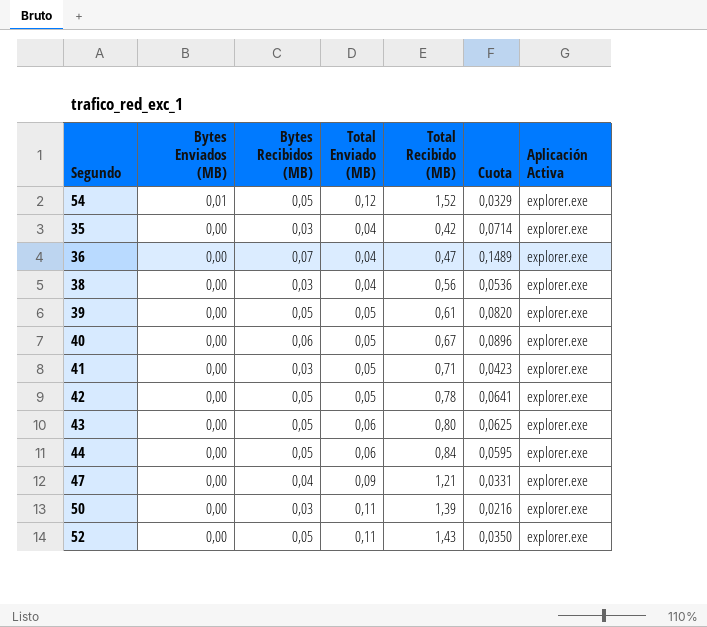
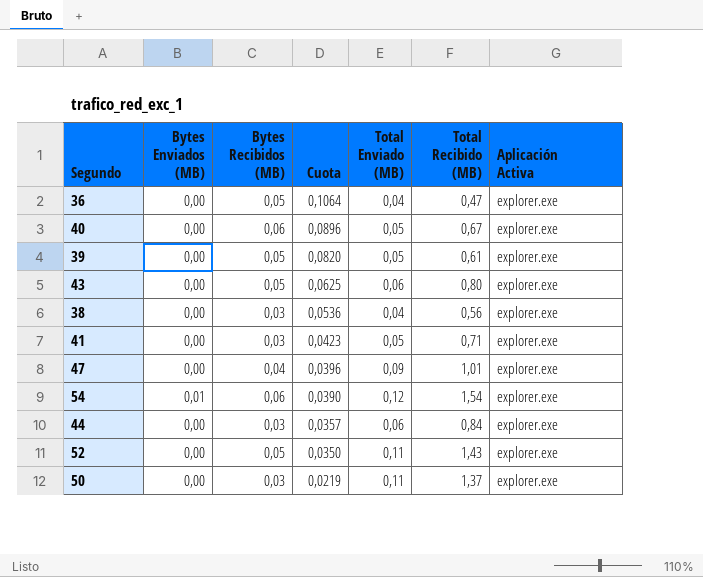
row order: Bytes Enviados (MB) descending -> Cuota descending
column Cuota | position: 6 -> 4
row 35: 0,00 | 0,03 | 0,04 | 0,42 | 0,0714 | explorer.exe -> none
row 42: 0,00 | 0,05 | 0,05 | 0,78 | 0,0641 | explorer.exe -> none
36 | Bytes Recibidos (MB): 0,07 -> 0,05
36 | Cuota: 0,1489 -> 0,1064
47 | Cuota: 0,0331 -> 0,0396
47 | Total Recibido (MB): 1,21 -> 1,01
54 | Bytes Recibidos (MB): 0,05 -> 0,06
54 | Cuota: 0,0329 -> 0,0390
54 | Total Recibido (MB): 1,52 -> 1,54
44 | Bytes Recibidos (MB): 0,05 -> 0,03
44 | Cuota: 0,0595 -> 0,0357
50 | Cuota: 0,0216 -> 0,0219
50 | Total Recibido (MB): 1,39 -> 1,37

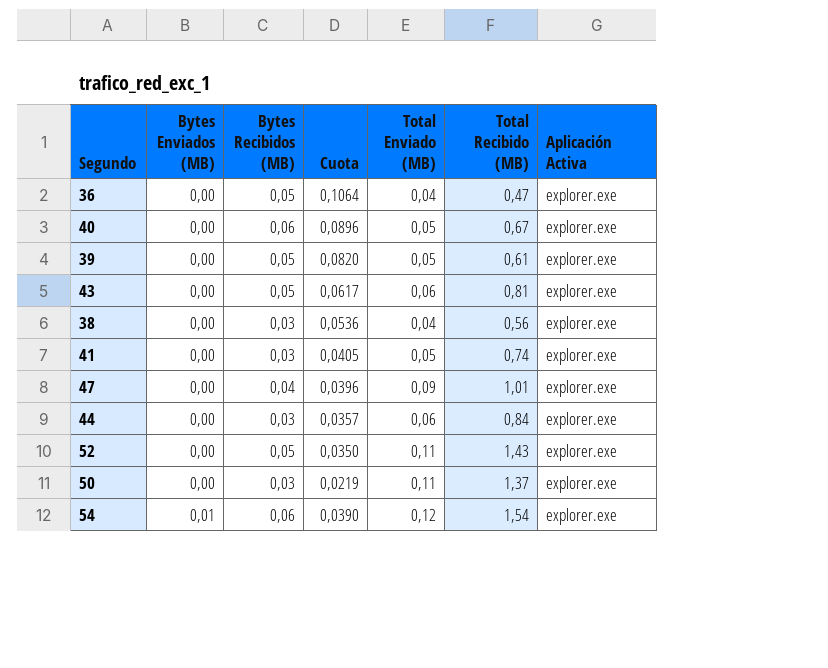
row order: Cuota descending -> Bytes Enviados (MB) ascending
43 | Cuota: 0,0625 -> 0,0617
43 | Total Recibido (MB): 0,80 -> 0,81
41 | Cuota: 0,0423 -> 0,0405
41 | Total Recibido (MB): 0,71 -> 0,74

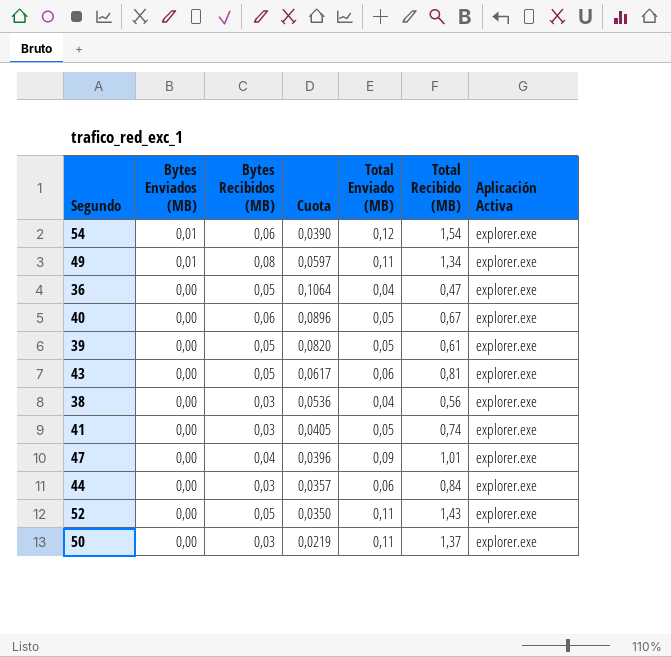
row order: Bytes Enviados (MB) ascending -> Bytes Enviados (MB) descending
row 49: none -> 0,01 | 0,08 | 0,0597 | 0,11 | 1,34 | explorer.exe

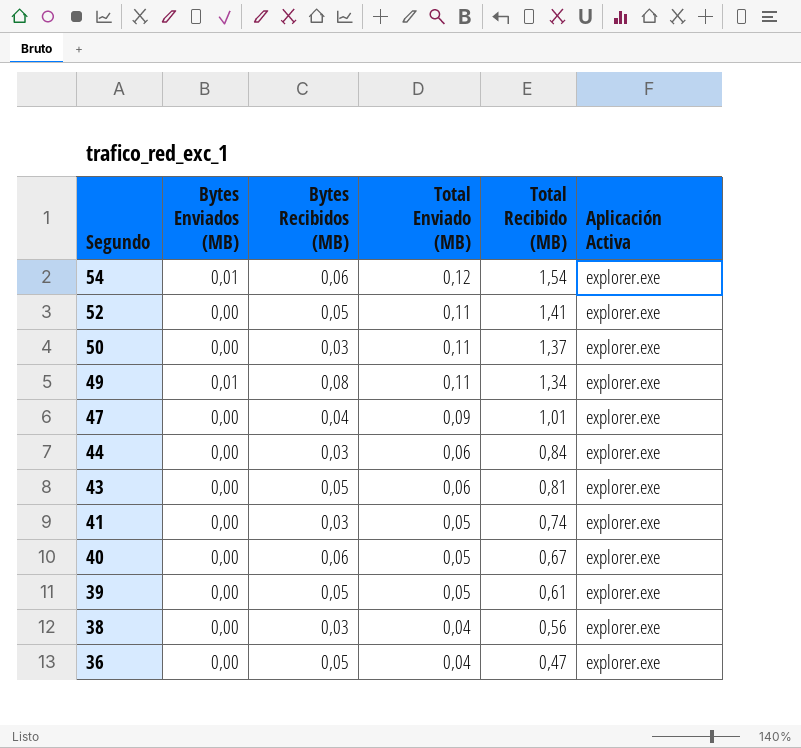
row order: Bytes Enviados (MB) descending -> Segundo descending
column Cuota | formula: [Bytes Recibidos (MB)] / [Total Recibido (MB)] -> none
52 | Total Recibido (MB): 1,43 -> 1,41

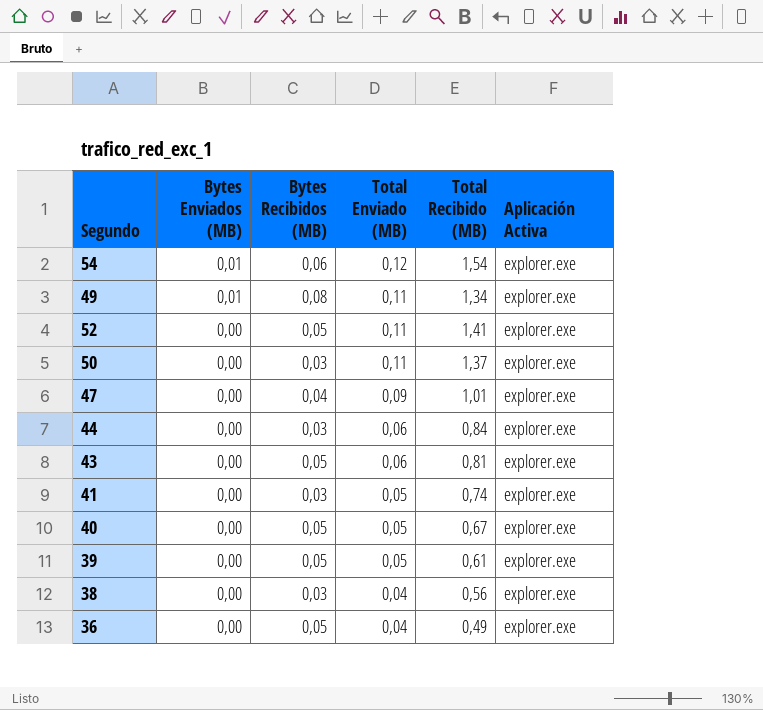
row order: Segundo descending -> Bytes Enviados (MB) descending
40 | Bytes Recibidos (MB): 0,06 -> 0,05
36 | Total Recibido (MB): 0,47 -> 0,49

